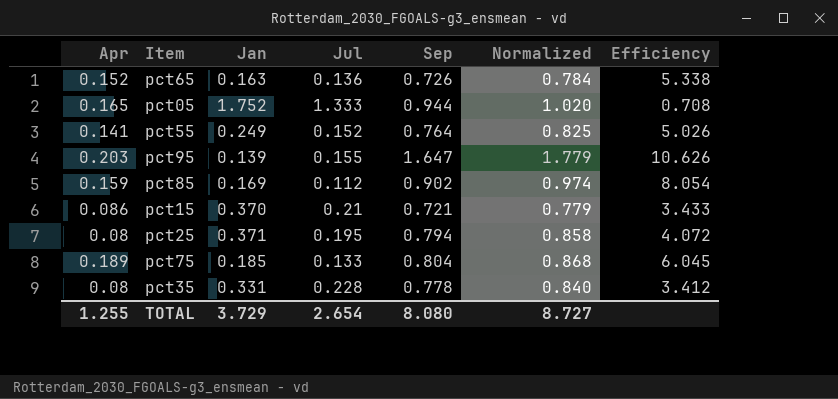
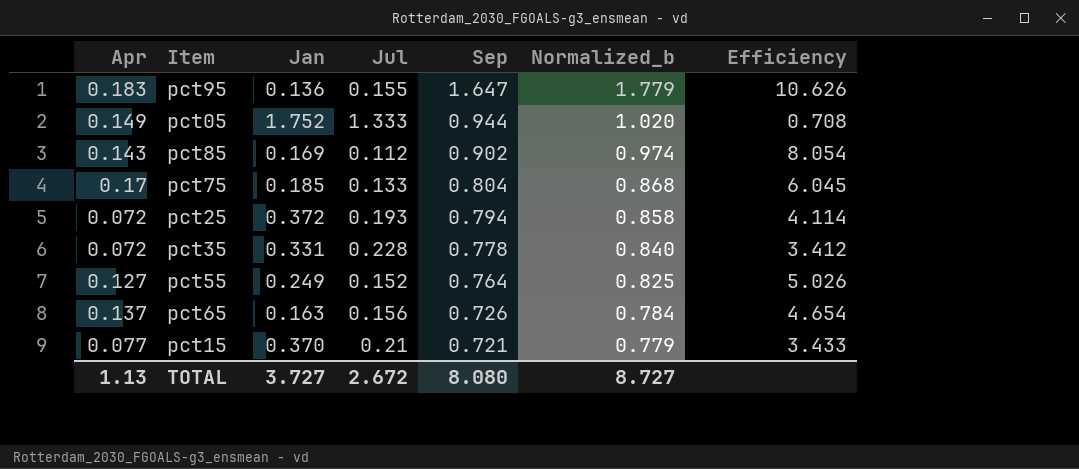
row order: none -> Sep descending
column name: Normalized -> Normalized_b
pct95 | Apr: 0.203 -> 0.183
pct95 | Jan: 0.139 -> 0.136
pct05 | Apr: 0.165 -> 0.149
pct85 | Apr: 0.159 -> 0.143
pct75 | Apr: 0.189 -> 0.17
pct25 | Apr: 0.08 -> 0.072
pct25 | Jan: 0.371 -> 0.372
pct25 | Jul: 0.195 -> 0.193
pct25 | Efficiency: 4.072 -> 4.114
pct35 | Apr: 0.08 -> 0.072
pct55 | Apr: 0.141 -> 0.127
pct65 | Apr: 0.152 -> 0.137
pct65 | Jul: 0.136 -> 0.156
pct65 | Efficiency: 5.338 -> 4.654
pct15 | Apr: 0.086 -> 0.077
TOTAL | Apr: 1.255 -> 1.13
TOTAL | Jan: 3.729 -> 3.727
TOTAL | Jul: 2.654 -> 2.672

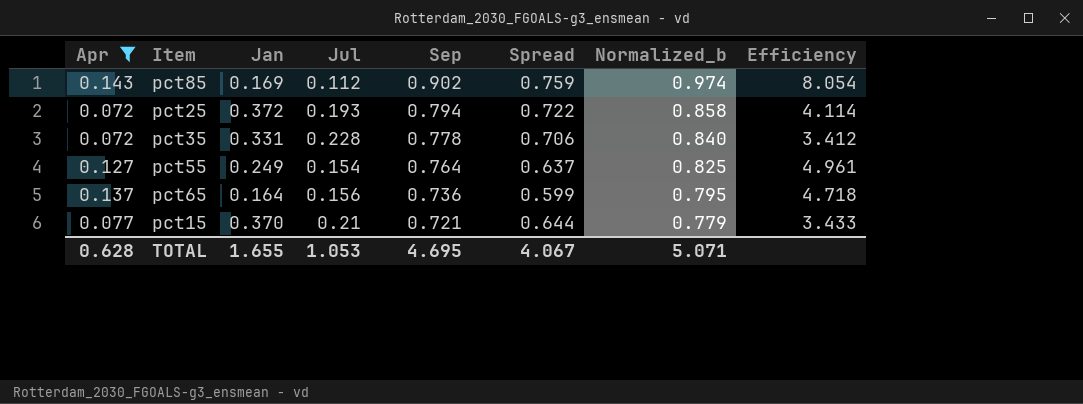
filter: none -> Apr <= 0.143
column Spread | formula: none -> [Sep] - [Apr]
pct55 | Jul: 0.152 -> 0.154
pct55 | Efficiency: 5.026 -> 4.961
pct65 | Jan: 0.163 -> 0.164
pct65 | Sep: 0.726 -> 0.736
pct65 | Normalized_b: 0.784 -> 0.795
pct65 | Efficiency: 4.654 -> 4.718
TOTAL | Apr: 1.13 -> 0.628
TOTAL | Jan: 3.727 -> 1.655
TOTAL | Jul: 2.672 -> 1.053
TOTAL | Sep: 8.080 -> 4.695
TOTAL | Normalized_b: 8.727 -> 5.071

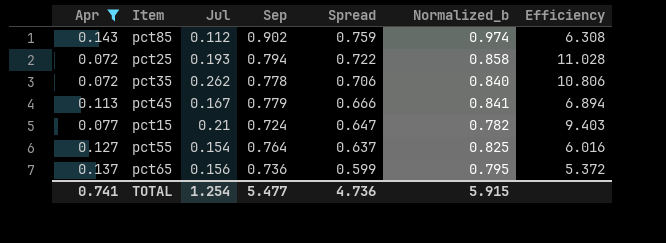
row order: Sep descending -> Spread descending
column Jan | position: 3 -> none
column Efficiency | formula: [Sep] / [Jul] -> [Sep] / [Apr]
pct35 | Jul: 0.228 -> 0.262
row pct45: none -> 0.113 | 0.167 | 0.779 | 0.666 | 0.841 | 6.894
pct15 | Sep: 0.721 -> 0.724
pct15 | Spread: 0.644 -> 0.647
pct15 | Normalized_b: 0.779 -> 0.782
TOTAL | Apr: 0.628 -> 0.741
TOTAL | Jul: 1.053 -> 1.254
TOTAL | Sep: 4.695 -> 5.477
TOTAL | Spread: 4.067 -> 4.736
TOTAL | Normalized_b: 5.071 -> 5.915

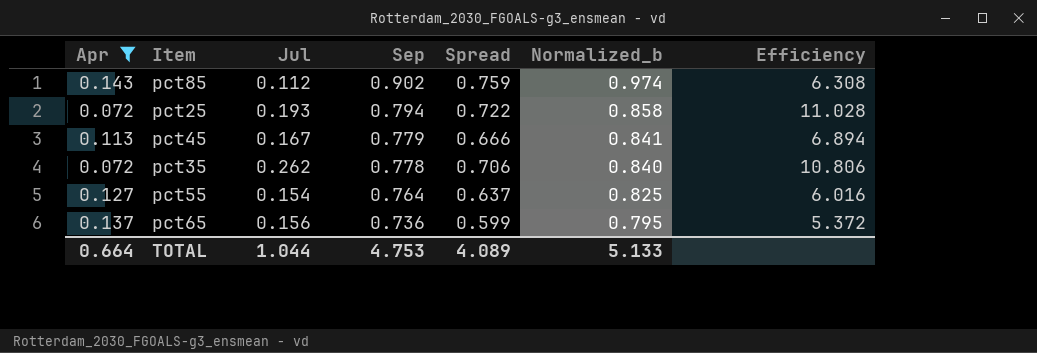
row order: Spread descending -> Sep descending
row pct15: 0.077 | 0.21 | 0.724 | 0.647 | 0.782 | 9.403 -> none
TOTAL | Apr: 0.741 -> 0.664
TOTAL | Jul: 1.254 -> 1.044
TOTAL | Sep: 5.477 -> 4.753
TOTAL | Spread: 4.736 -> 4.089
TOTAL | Normalized_b: 5.915 -> 5.133

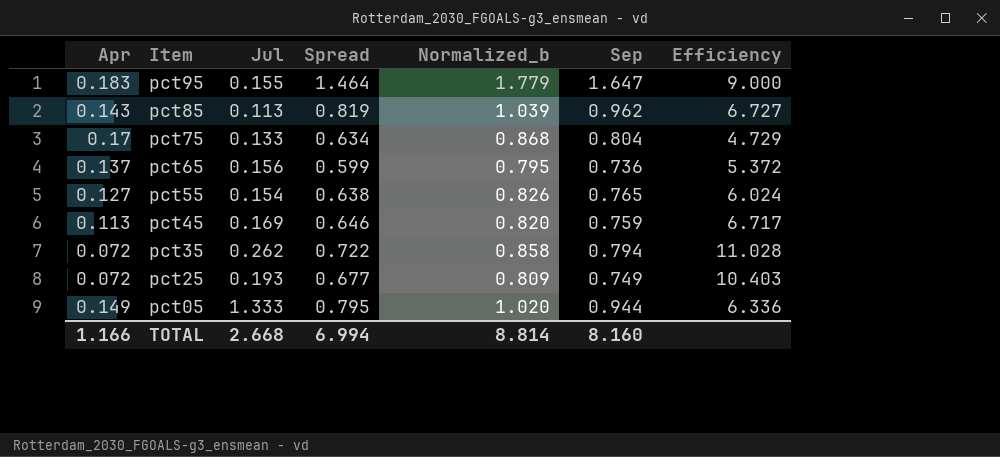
filter: Apr <= 0.143 -> none
row order: Sep descending -> Item descending
column Sep | position: 4 -> 6
pct85 | Jul: 0.112 -> 0.113
pct85 | Spread: 0.759 -> 0.819
pct85 | Normalized_b: 0.974 -> 1.039
pct85 | Sep: 0.902 -> 0.962
pct85 | Efficiency: 6.308 -> 6.727
pct55 | Spread: 0.637 -> 0.638
pct55 | Normalized_b: 0.825 -> 0.826
pct55 | Sep: 0.764 -> 0.765
pct55 | Efficiency: 6.016 -> 6.024
pct45 | Jul: 0.167 -> 0.169
pct45 | Spread: 0.666 -> 0.646
pct45 | Normalized_b: 0.841 -> 0.820
pct45 | Sep: 0.779 -> 0.759
pct45 | Efficiency: 6.894 -> 6.717
pct35 | Spread: 0.706 -> 0.722
pct35 | Normalized_b: 0.840 -> 0.858
pct35 | Sep: 0.778 -> 0.794
pct35 | Efficiency: 10.806 -> 11.028
pct25 | Spread: 0.722 -> 0.677
pct25 | Normalized_b: 0.858 -> 0.809
pct25 | Sep: 0.794 -> 0.749
pct25 | Efficiency: 11.028 -> 10.403
TOTAL | Apr: 0.664 -> 1.166
TOTAL | Jul: 1.044 -> 2.668
TOTAL | Spread: 4.089 -> 6.994
TOTAL | Normalized_b: 5.133 -> 8.814
TOTAL | Sep: 4.753 -> 8.160

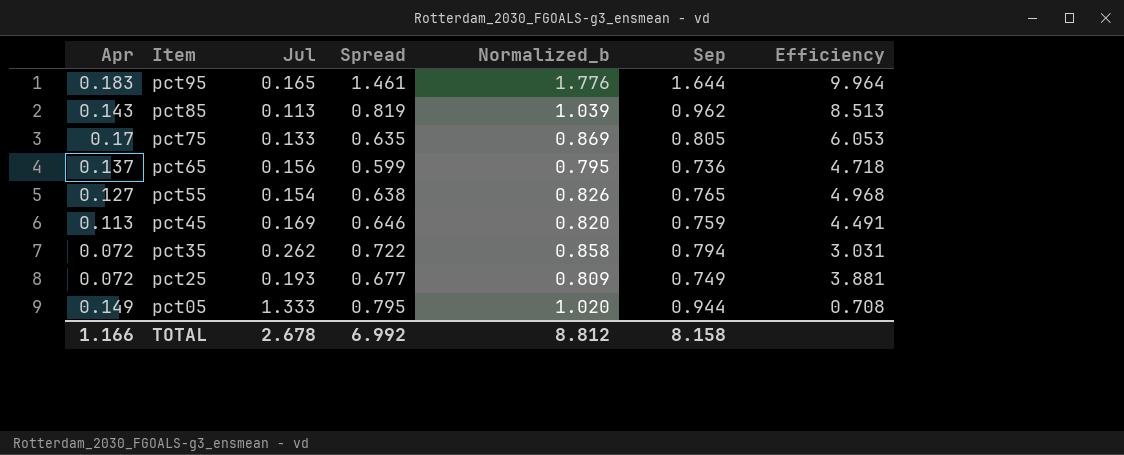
column Efficiency | formula: [Sep] / [Apr] -> [Sep] / [Jul]
pct95 | Jul: 0.155 -> 0.165
pct95 | Spread: 1.464 -> 1.461
pct95 | Normalized_b: 1.779 -> 1.776
pct95 | Sep: 1.647 -> 1.644
pct75 | Spread: 0.634 -> 0.635
pct75 | Normalized_b: 0.868 -> 0.869
pct75 | Sep: 0.804 -> 0.805
TOTAL | Jul: 2.668 -> 2.678
TOTAL | Spread: 6.994 -> 6.992
TOTAL | Normalized_b: 8.814 -> 8.812
TOTAL | Sep: 8.160 -> 8.158

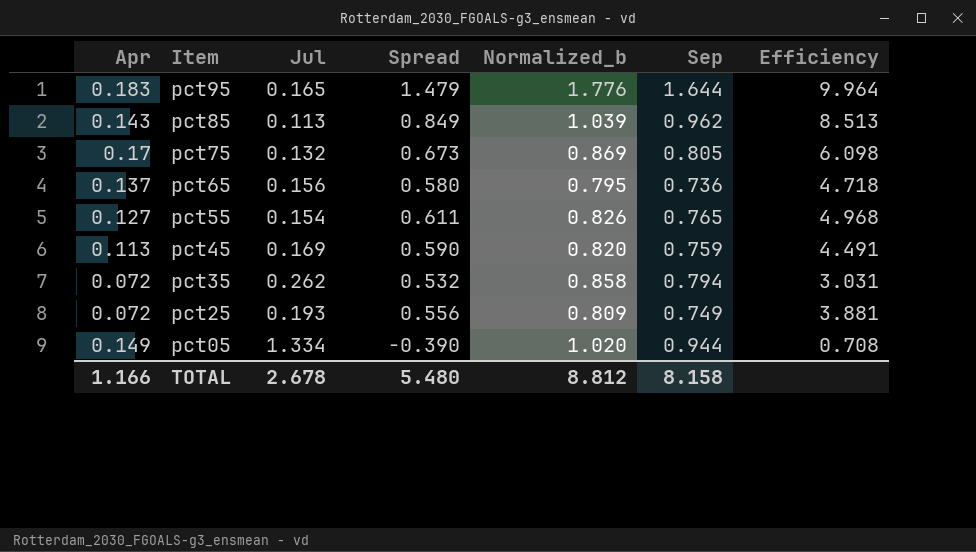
column Spread | formula: [Sep] - [Apr] -> [Sep] - [Jul]
pct75 | Jul: 0.133 -> 0.132
pct75 | Efficiency: 6.053 -> 6.098
pct05 | Jul: 1.333 -> 1.334
TOTAL | Spread: 6.992 -> 5.480

